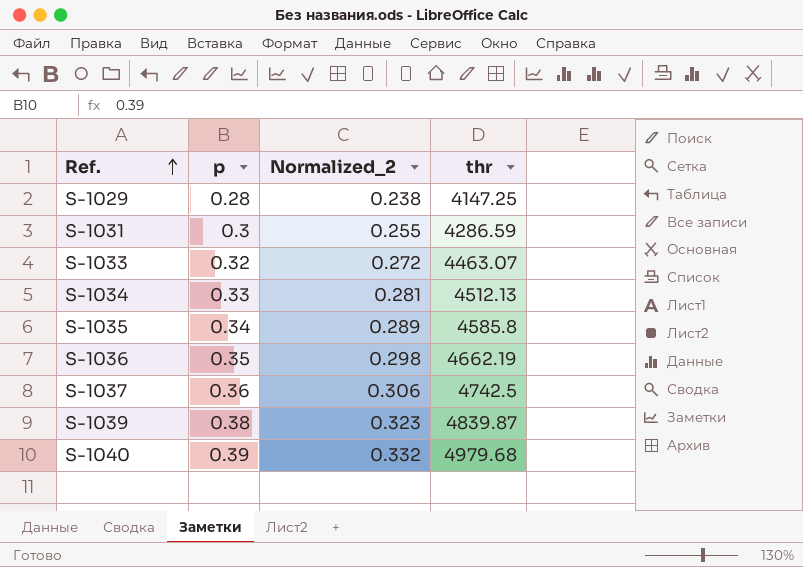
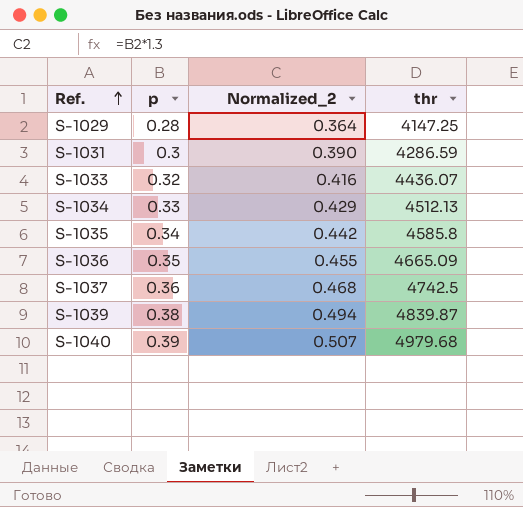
column Normalized_2 | formula: [p] * 0.85 -> [p] * 1.3
S-1033 | thr: 4463.07 -> 4436.07
S-1036 | thr: 4662.19 -> 4665.09

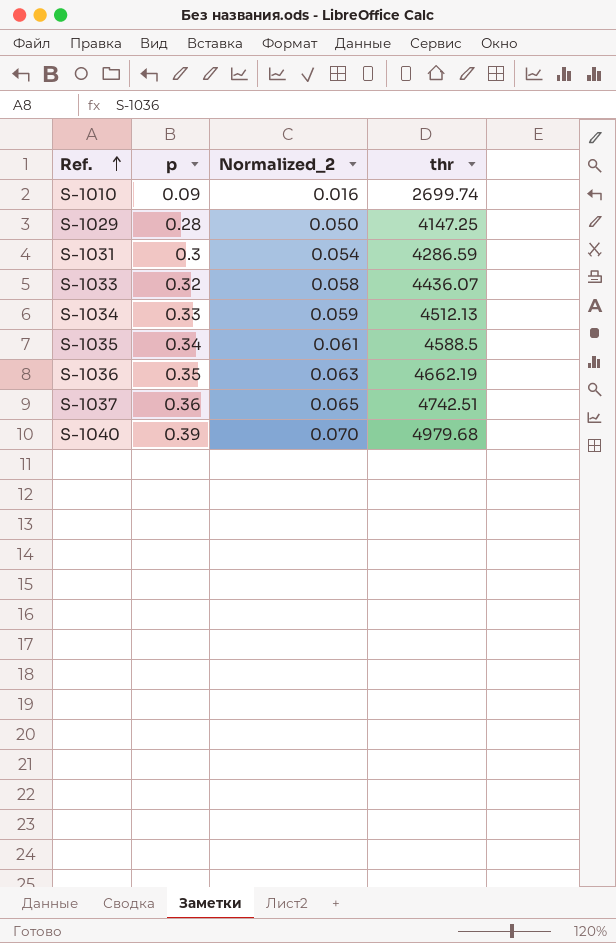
column Normalized_2 | formula: [p] * 1.3 -> [p] * 0.18
row S-1039: 0.38 | 0.494 | 4839.87 -> none
row S-1010: none -> 0.09 | 0.016 | 2699.74
S-1035 | thr: 4585.8 -> 4588.5
S-1036 | thr: 4665.09 -> 4662.19
S-1037 | thr: 4742.5 -> 4742.51

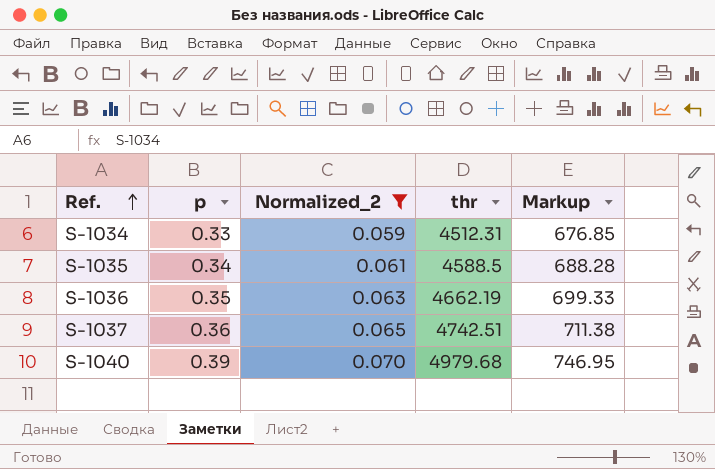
filter: none -> Normalized_2 >= 0.059
column Markup | formula: none -> [thr] * 0.15
S-1034 | thr: 4512.13 -> 4512.31

